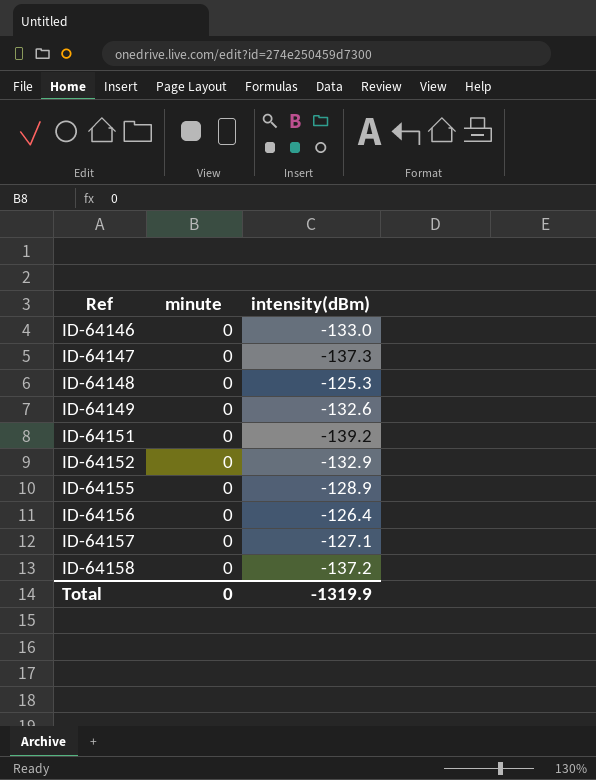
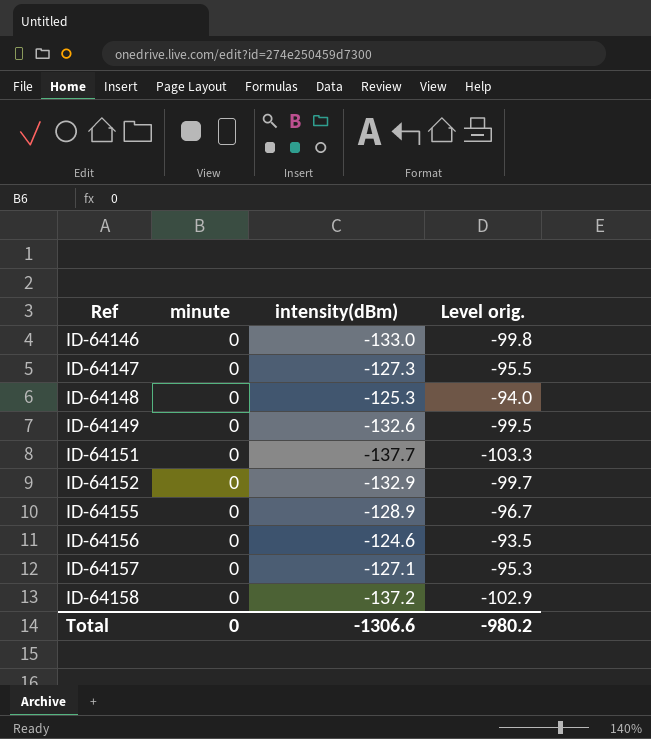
column Level orig. | formula: none -> [intensity(dBm)] * 0.75
ID-64147 | intensity(dBm): -137.3 -> -127.3
ID-64151 | intensity(dBm): -139.2 -> -137.7
ID-64156 | intensity(dBm): -126.4 -> -124.6
Total | intensity(dBm): -1319.9 -> -1306.6

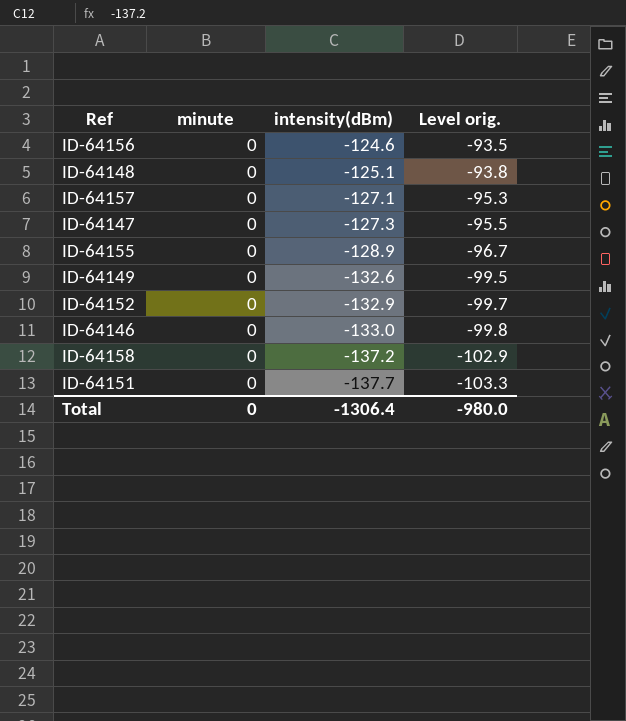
row order: Ref ascending -> intensity(dBm) descending
ID-64148 | intensity(dBm): -125.3 -> -125.1
ID-64148 | Level orig.: -94.0 -> -93.8
Total | intensity(dBm): -1306.6 -> -1306.4
Total | Level orig.: -980.2 -> -980.0

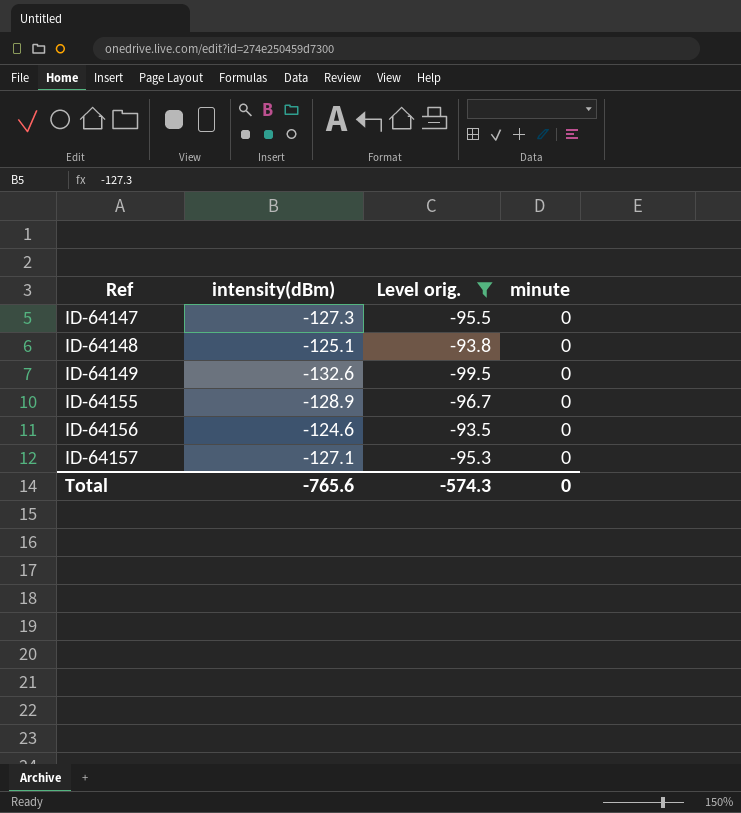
filter: none -> Level orig. >= -99.5
row order: intensity(dBm) descending -> Ref ascending
column minute | position: 2 -> 4
Total | intensity(dBm): -1306.4 -> -765.6
Total | Level orig.: -980.0 -> -574.3

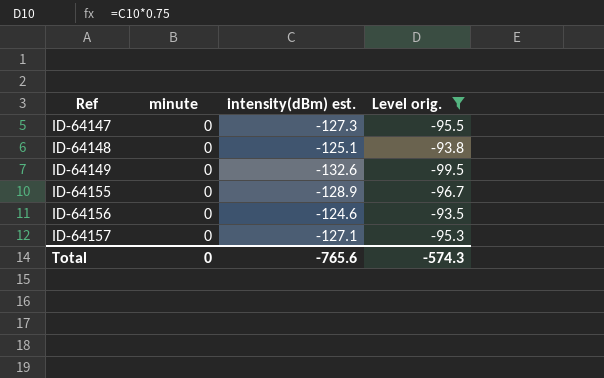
column minute | position: 4 -> 2
column name: intensity(dBm) -> intensity(dBm) est.

